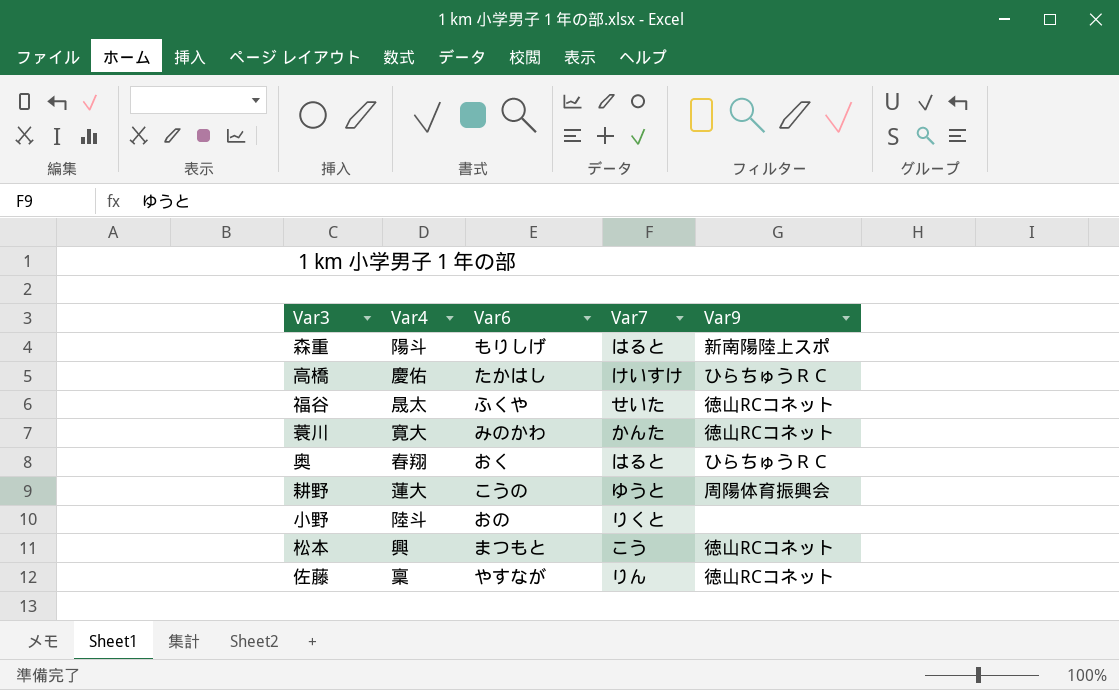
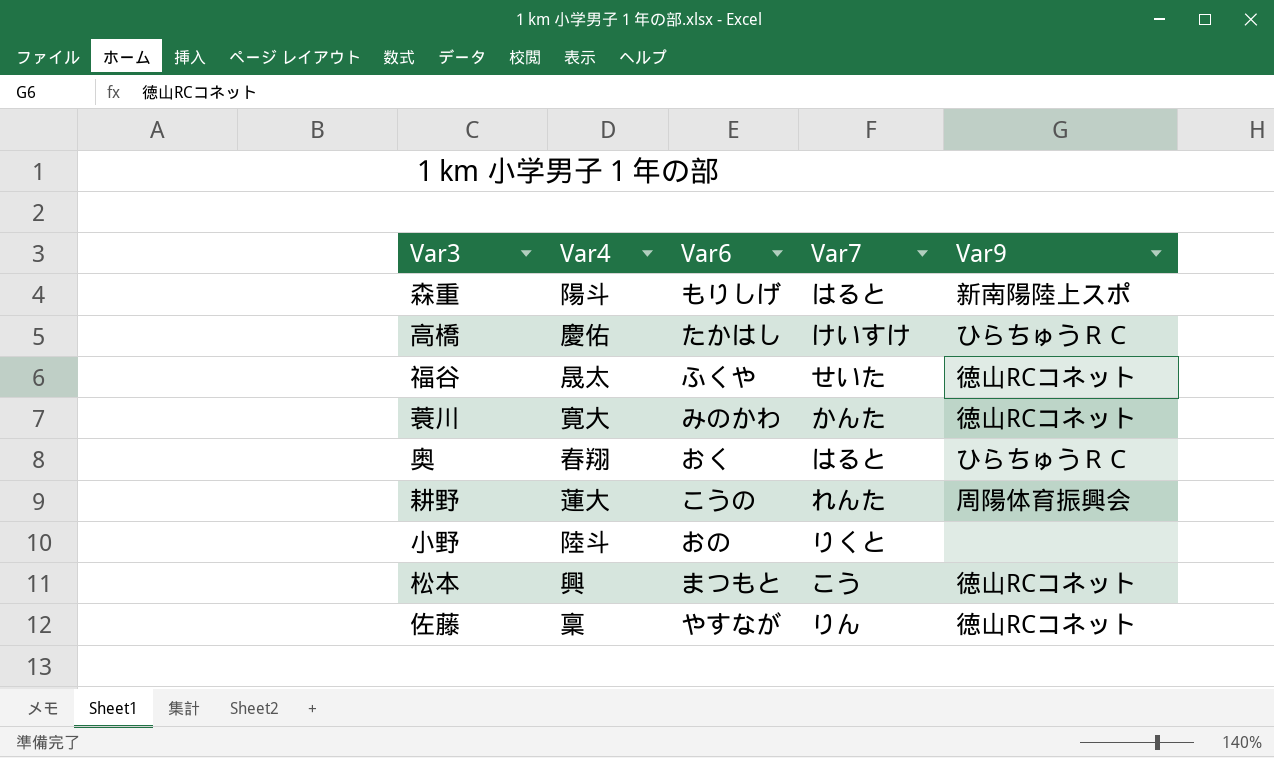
耕野 | Var7: ゆうと -> れんた

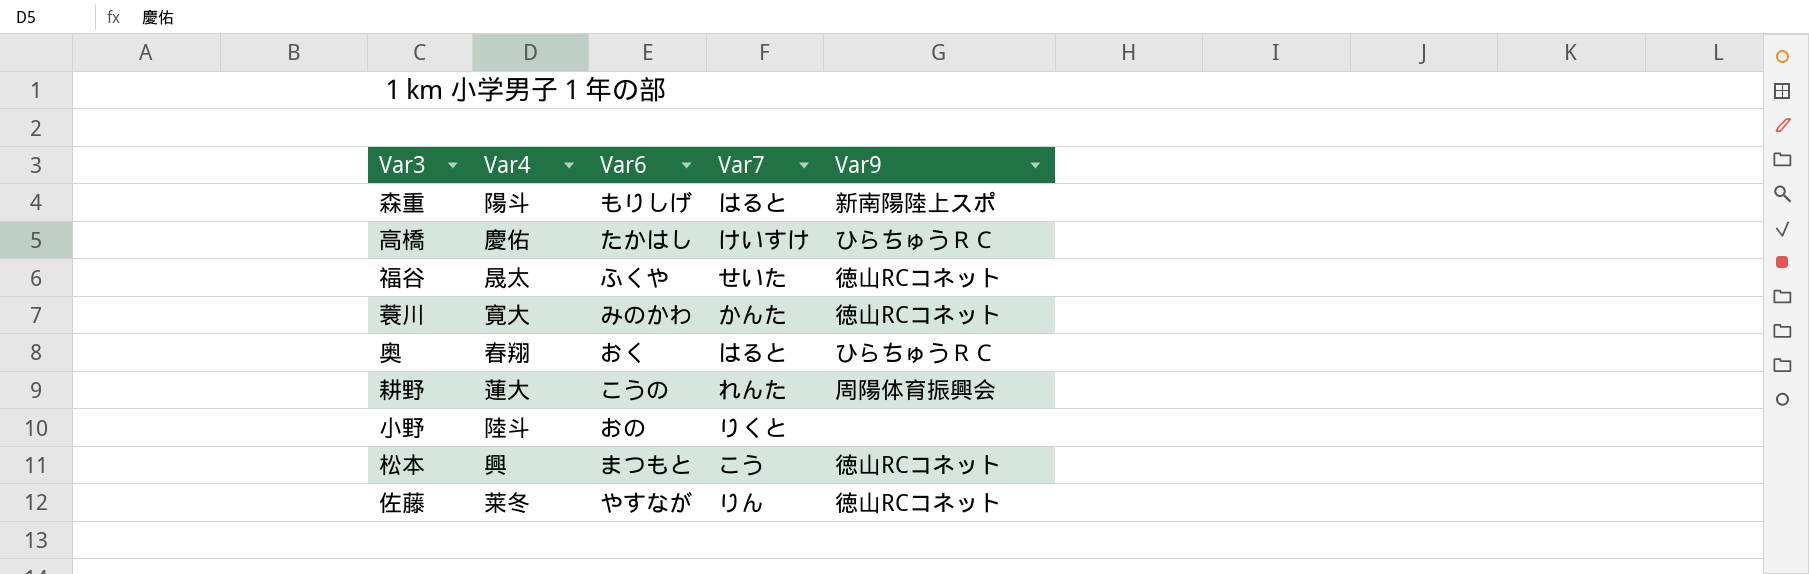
佐藤 | Var4: 稟 -> 莱冬

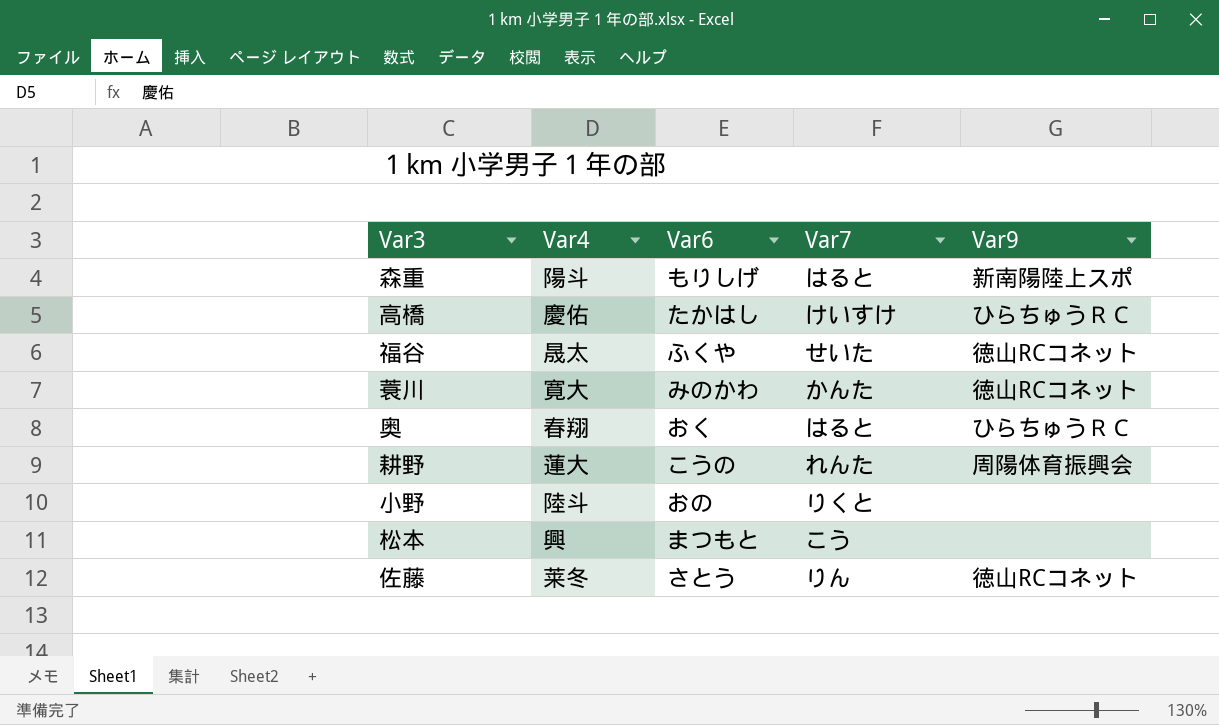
松本 | Var9: 徳山RCコネット -> none
佐藤 | Var6: やすなが -> さとう

